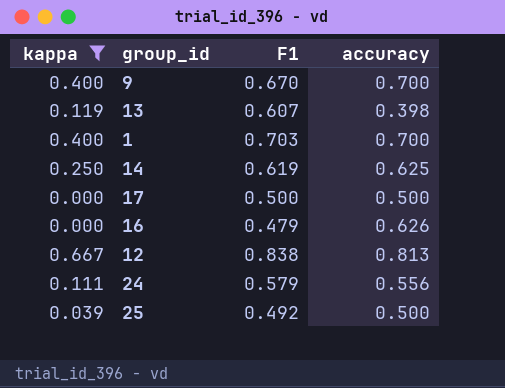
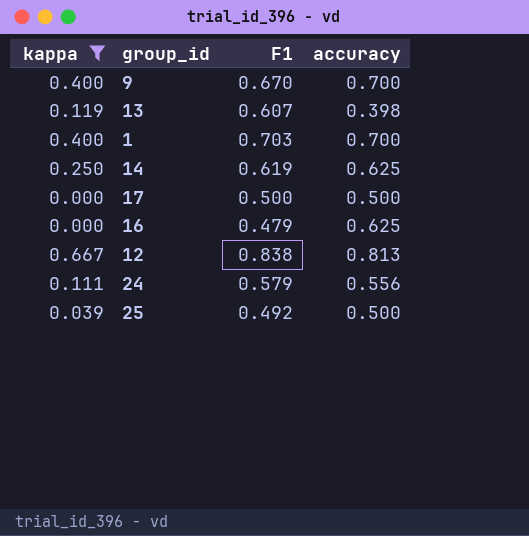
16 | accuracy: 0.626 -> 0.625

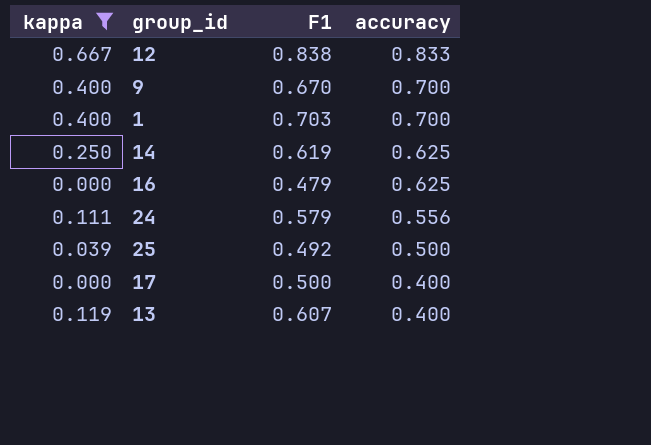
row order: none -> accuracy descending
12 | accuracy: 0.813 -> 0.833
17 | accuracy: 0.500 -> 0.400
13 | accuracy: 0.398 -> 0.400

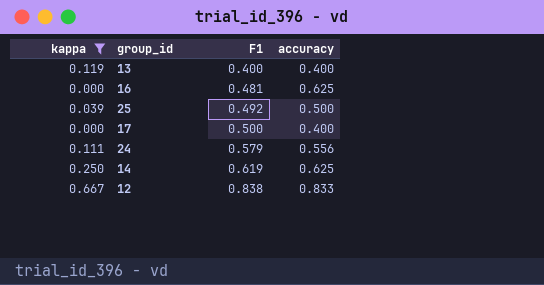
row order: accuracy descending -> F1 ascending
row 9: 0.400 | 0.670 | 0.700 -> none
row 1: 0.400 | 0.703 | 0.700 -> none
13 | F1: 0.607 -> 0.400
16 | F1: 0.479 -> 0.481

